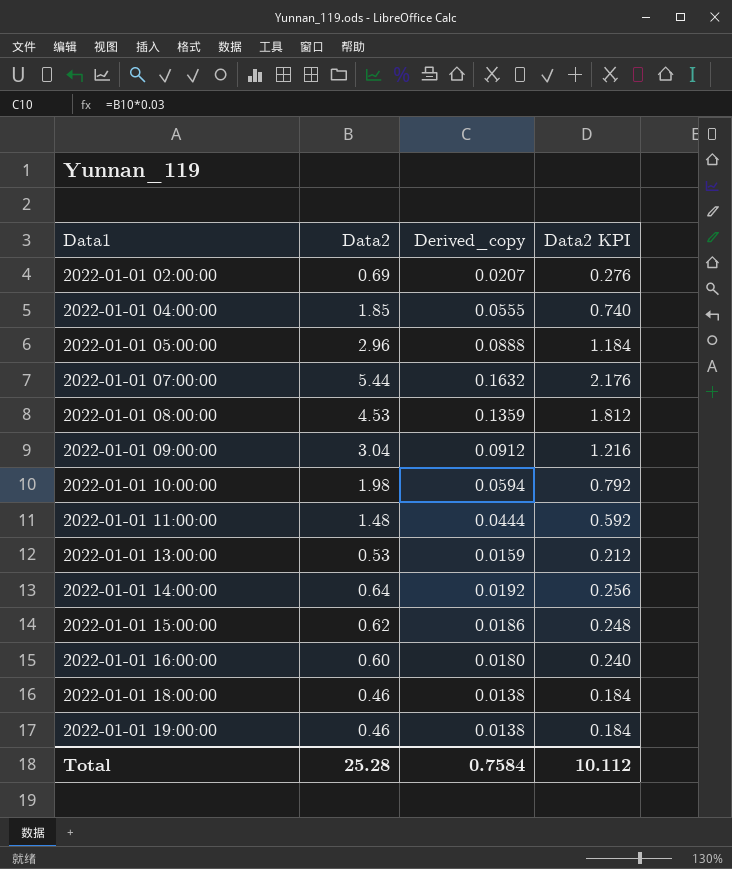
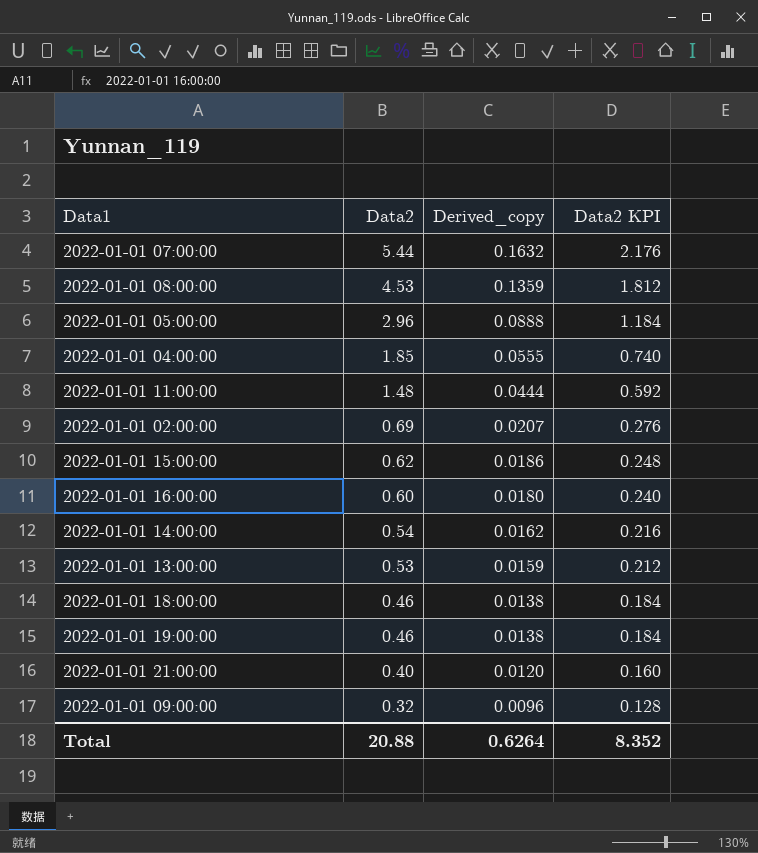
row order: Data1 ascending -> Data2 descending
row 2022-01-01 10:00:00: 1.98 | 0.0594 | 0.792 -> none
2022-01-01 14:00:00 | Data2: 0.64 -> 0.54
2022-01-01 14:00:00 | Derived_copy: 0.0192 -> 0.0162
2022-01-01 14:00:00 | Data2 KPI: 0.256 -> 0.216
row 2022-01-01 21:00:00: none -> 0.40 | 0.0120 | 0.160
2022-01-01 09:00:00 | Data2: 3.04 -> 0.32
2022-01-01 09:00:00 | Derived_copy: 0.0912 -> 0.0096
2022-01-01 09:00:00 | Data2 KPI: 1.216 -> 0.128
Total | Data2: 25.28 -> 20.88
Total | Derived_copy: 0.7584 -> 0.6264
Total | Data2 KPI: 10.112 -> 8.352

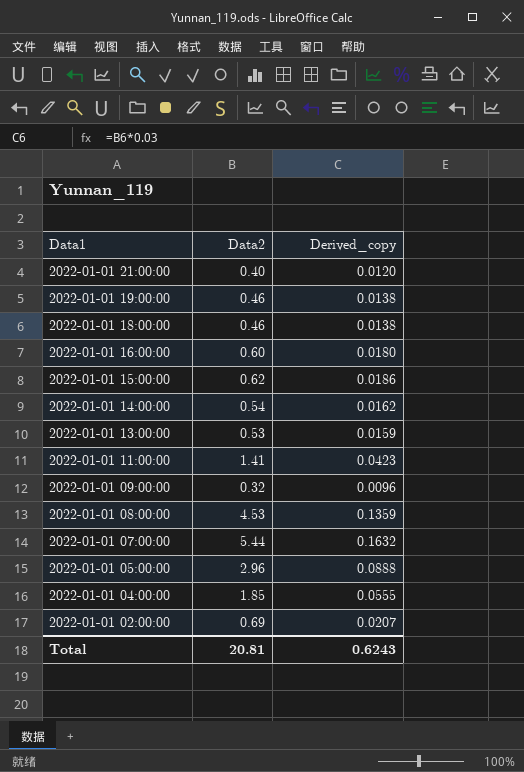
row order: Data2 descending -> Data1 descending
column Data2 KPI | formula: [Data2] * 0.4 -> none
2022-01-01 11:00:00 | Data2: 1.48 -> 1.41
2022-01-01 11:00:00 | Derived_copy: 0.0444 -> 0.0423
Total | Data2: 20.88 -> 20.81
Total | Derived_copy: 0.6264 -> 0.6243

